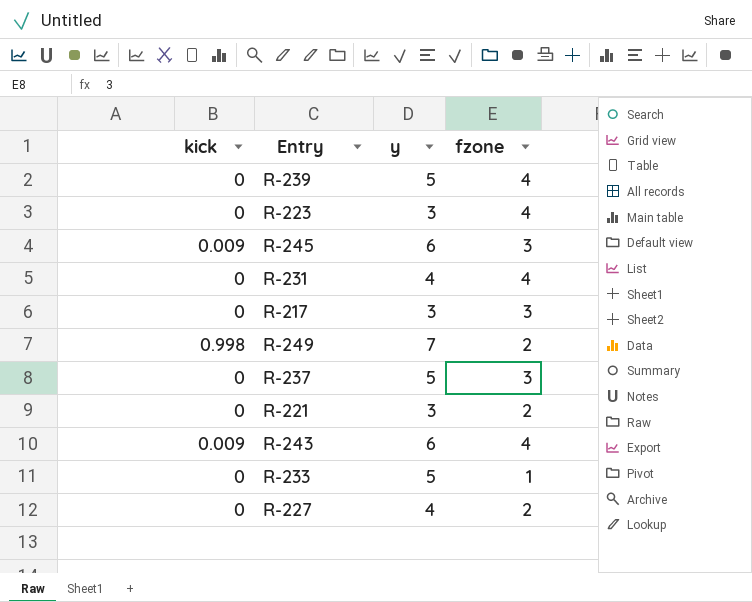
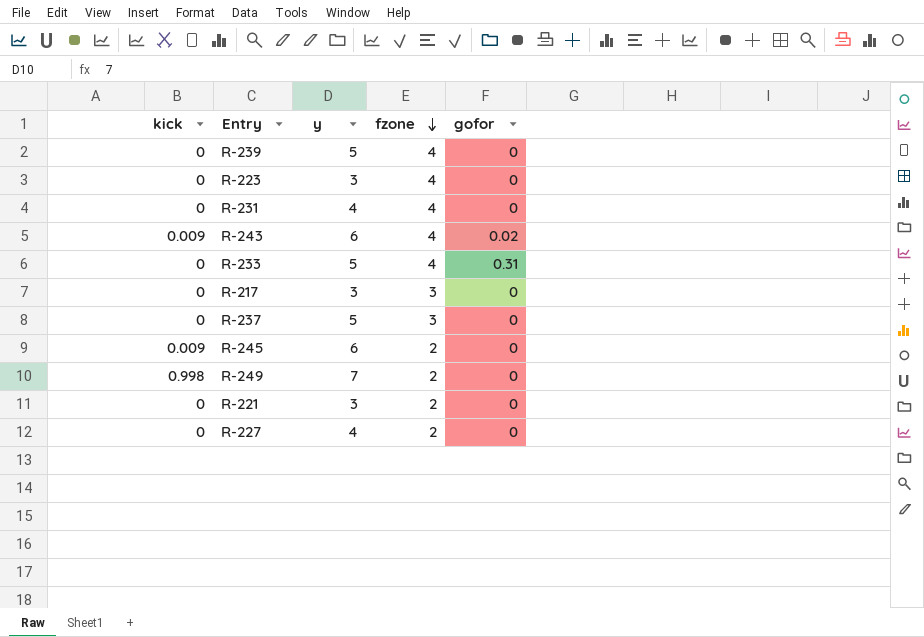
row order: none -> fzone descending
column gofor | position: none -> 5
R-233 | fzone: 1 -> 4
R-245 | fzone: 3 -> 2

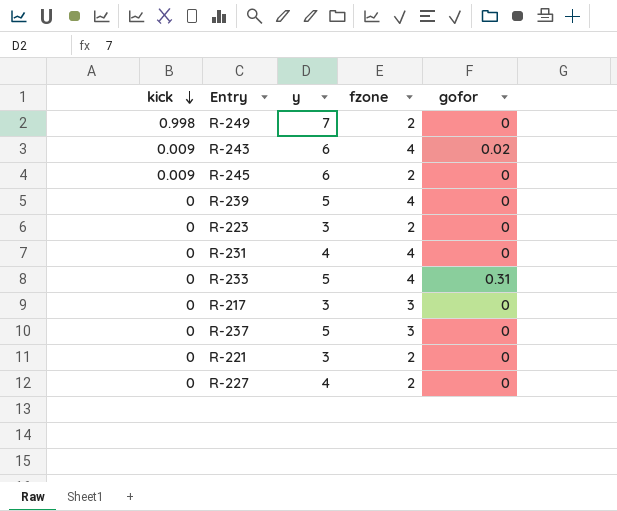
row order: fzone descending -> kick descending
R-223 | fzone: 4 -> 2

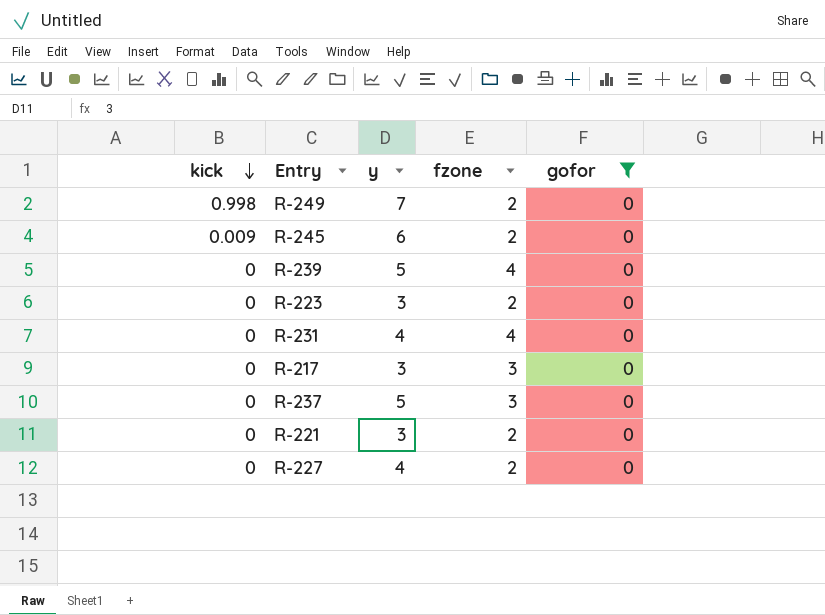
filter: none -> gofor = 0

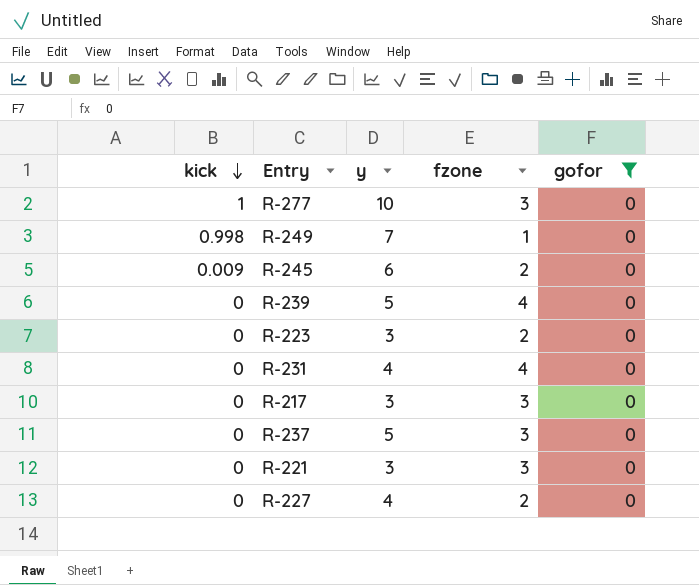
row R-277: none -> 1 | 10 | 3 | 0
R-249 | fzone: 2 -> 1
R-221 | fzone: 2 -> 3

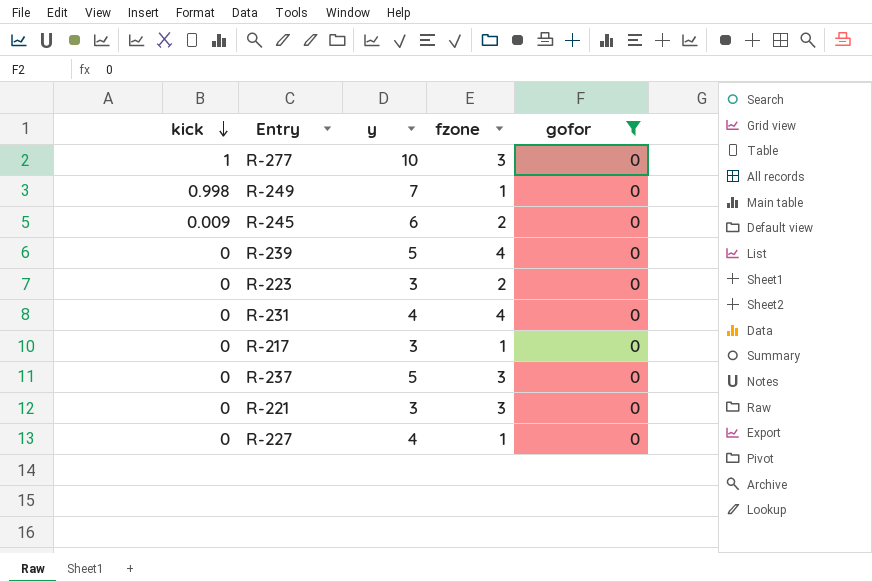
R-217 | fzone: 3 -> 1
R-227 | fzone: 2 -> 1

